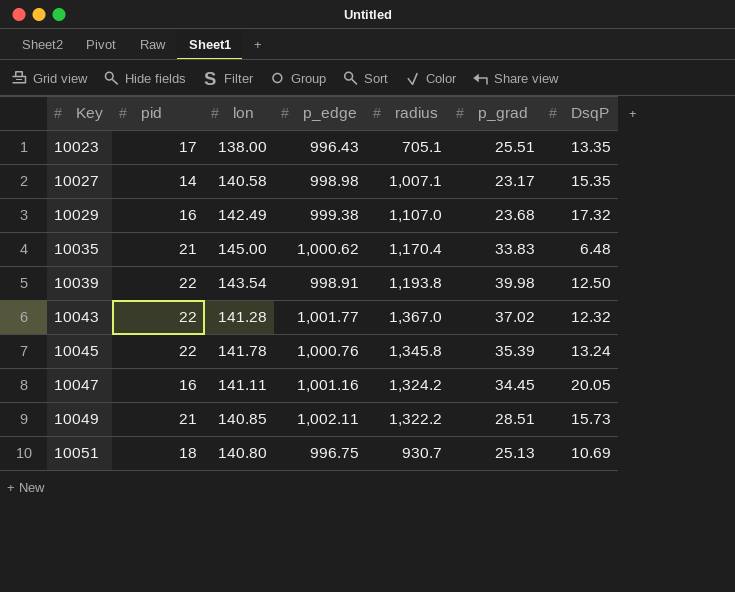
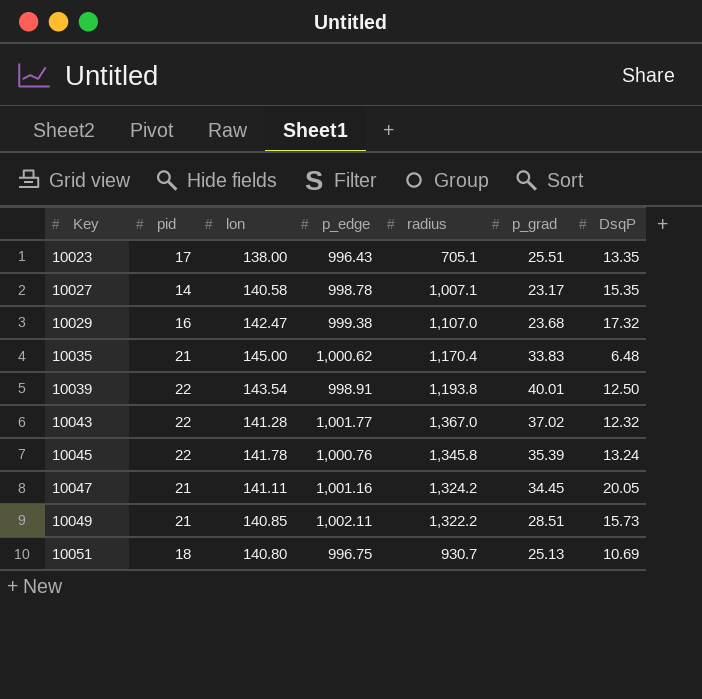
10027 | p_edge: 998.98 -> 998.78
10029 | lon: 142.49 -> 142.47
10039 | p_grad: 39.98 -> 40.01
10047 | pid: 16 -> 21

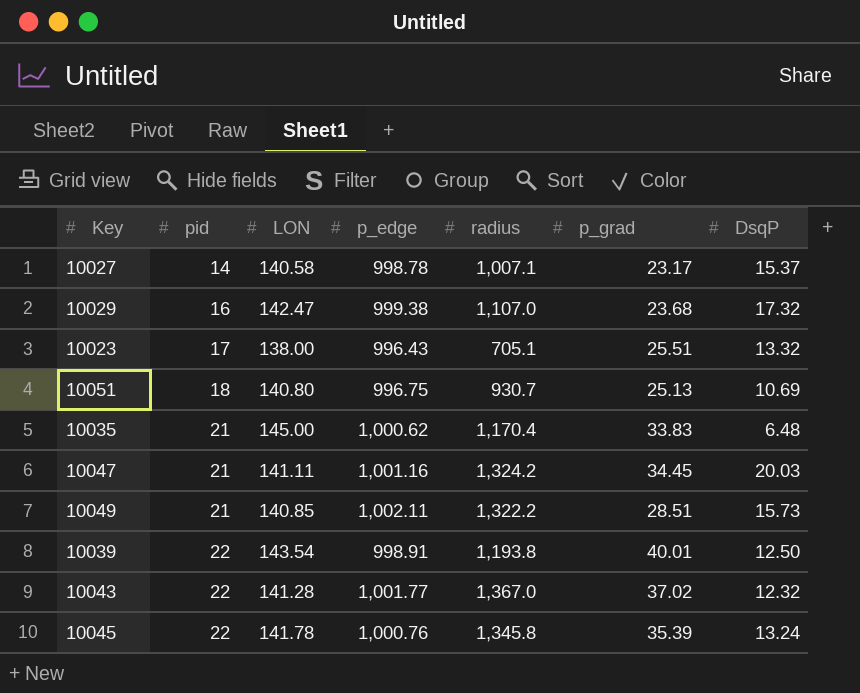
row order: Key ascending -> pid ascending
column name: lon -> LON
10027 | DsqP: 15.35 -> 15.37
10023 | DsqP: 13.35 -> 13.32
10047 | DsqP: 20.05 -> 20.03

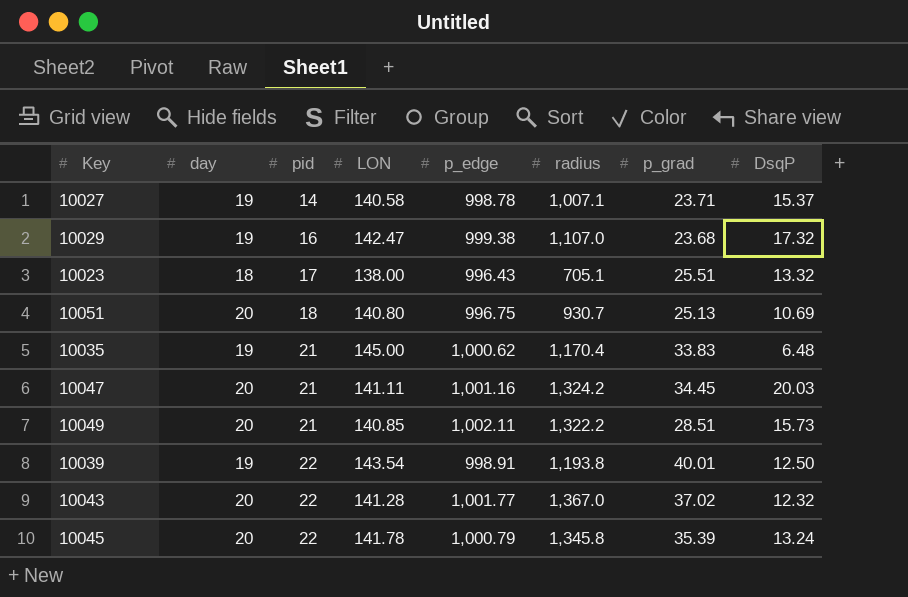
column day | position: none -> 2
10027 | p_grad: 23.17 -> 23.71
10045 | p_edge: 1,000.76 -> 1,000.79

